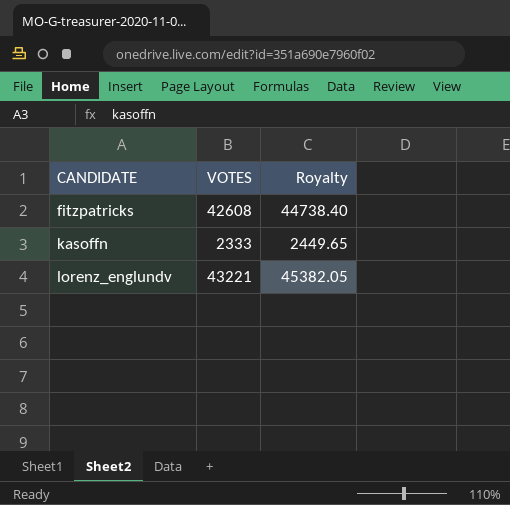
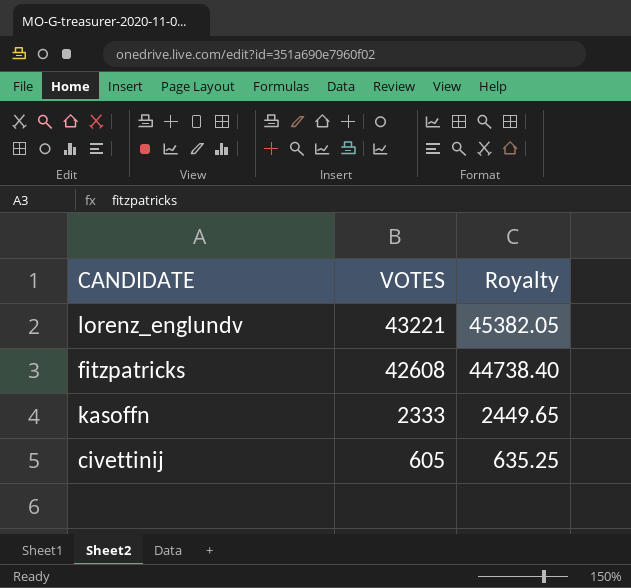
row order: CANDIDATE ascending -> VOTES descending
row civettinij: none -> 605 | 635.25

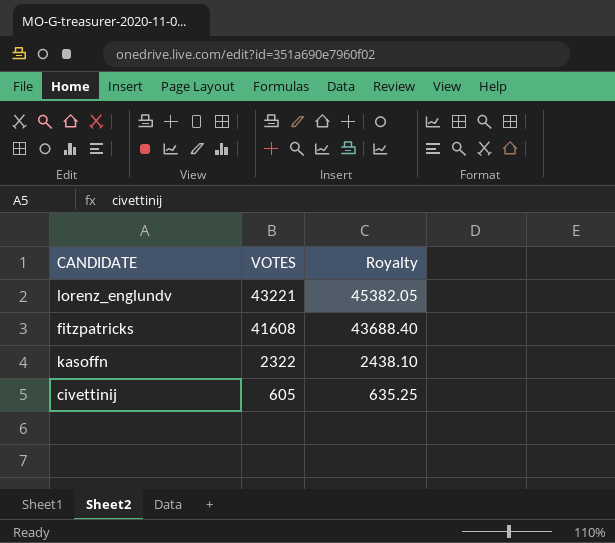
fitzpatricks | VOTES: 42608 -> 41608
fitzpatricks | Royalty: 44738.40 -> 43688.40
kasoffn | VOTES: 2333 -> 2322
kasoffn | Royalty: 2449.65 -> 2438.10

